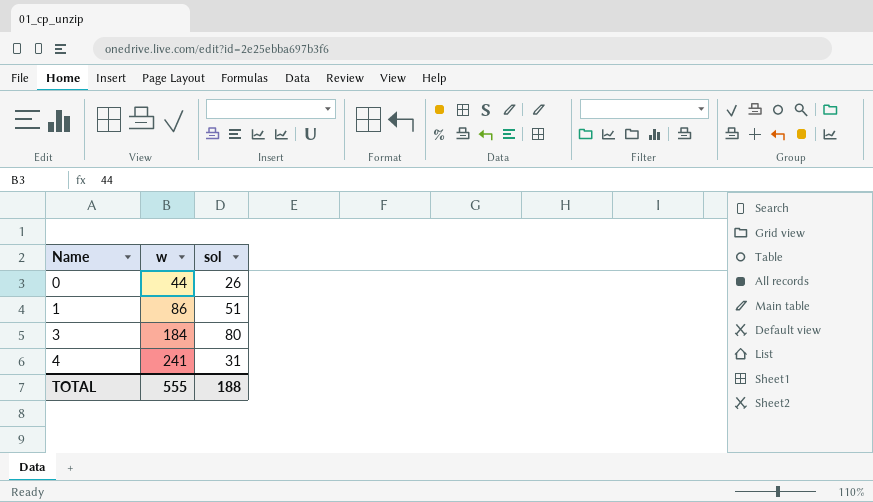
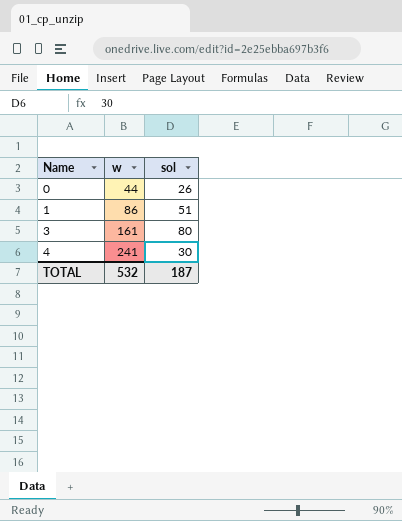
3 | w: 184 -> 161
4 | sol: 31 -> 30
TOTAL | w: 555 -> 532
TOTAL | sol: 188 -> 187

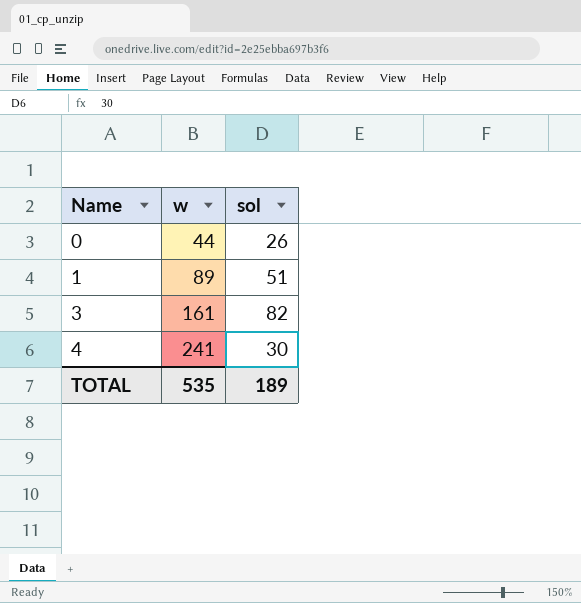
1 | w: 86 -> 89
3 | sol: 80 -> 82
TOTAL | w: 532 -> 535
TOTAL | sol: 187 -> 189

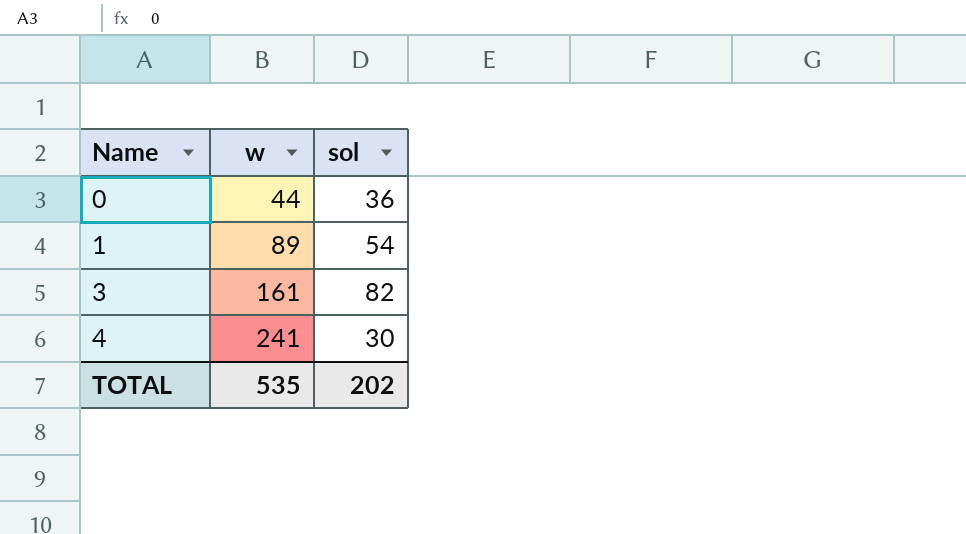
0 | sol: 26 -> 36
1 | sol: 51 -> 54
TOTAL | sol: 189 -> 202

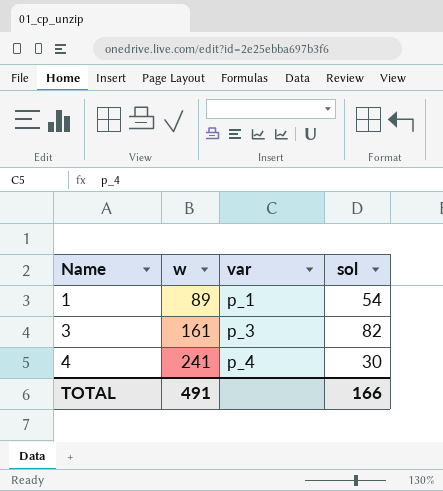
column var | position: none -> 3
row 0: 44 | 36 -> none
TOTAL | w: 535 -> 491
TOTAL | sol: 202 -> 166

